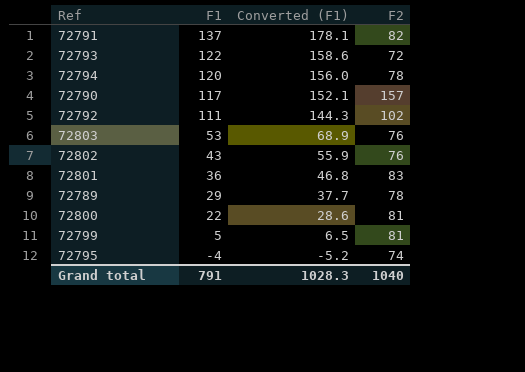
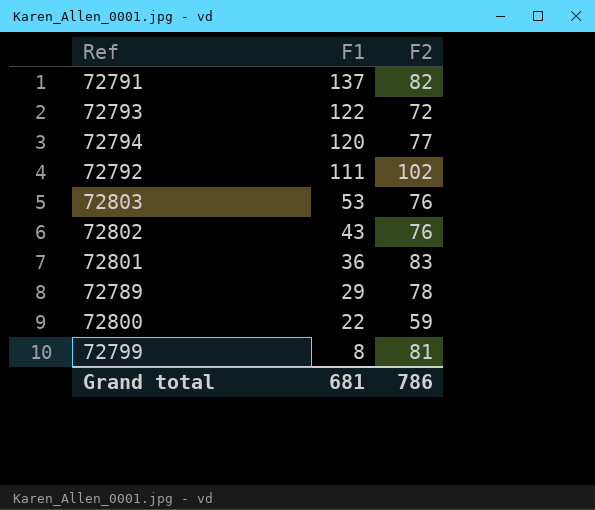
column Converted (F1) | formula: [F1] * 1.3 -> none
row 72790: 117 | 152.1 | 157 -> none
row 72795: -4 | -5.2 | 74 -> none
72794 | F2: 78 -> 77
72800 | F2: 81 -> 59
72799 | F1: 5 -> 8
Grand total | F1: 791 -> 681
Grand total | F2: 1040 -> 786

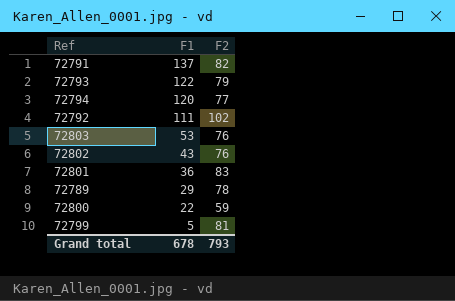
72793 | F2: 72 -> 79
72799 | F1: 8 -> 5
Grand total | F1: 681 -> 678
Grand total | F2: 786 -> 793

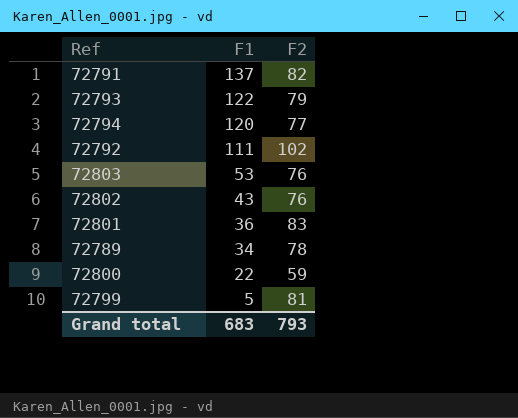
72789 | F1: 29 -> 34
Grand total | F1: 678 -> 683

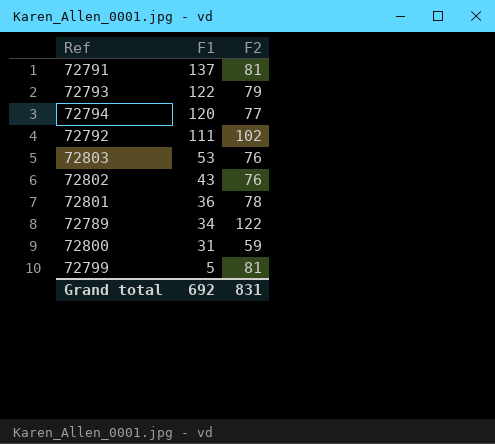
72791 | F2: 82 -> 81
72801 | F2: 83 -> 78
72789 | F2: 78 -> 122
72800 | F1: 22 -> 31
Grand total | F1: 683 -> 692
Grand total | F2: 793 -> 831

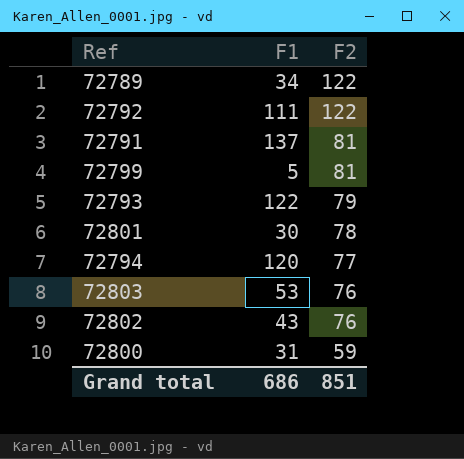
row order: F1 descending -> F2 descending
72792 | F2: 102 -> 122
72801 | F1: 36 -> 30
Grand total | F1: 692 -> 686
Grand total | F2: 831 -> 851

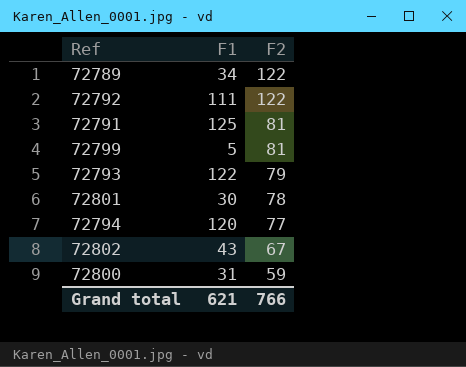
row 72803: 53 | 76 -> none
72791 | F1: 137 -> 125
72802 | F2: 76 -> 67
Grand total | F1: 686 -> 621
Grand total | F2: 851 -> 766

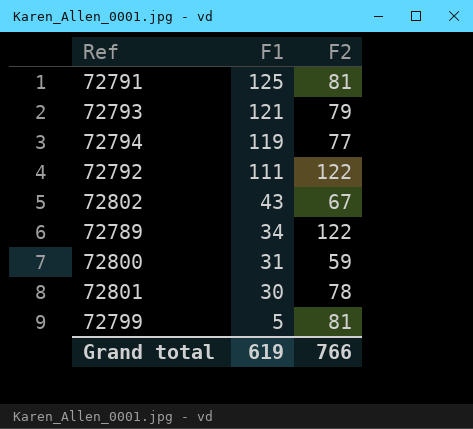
row order: F2 descending -> F1 descending
72793 | F1: 122 -> 121
72794 | F1: 120 -> 119
Grand total | F1: 621 -> 619

